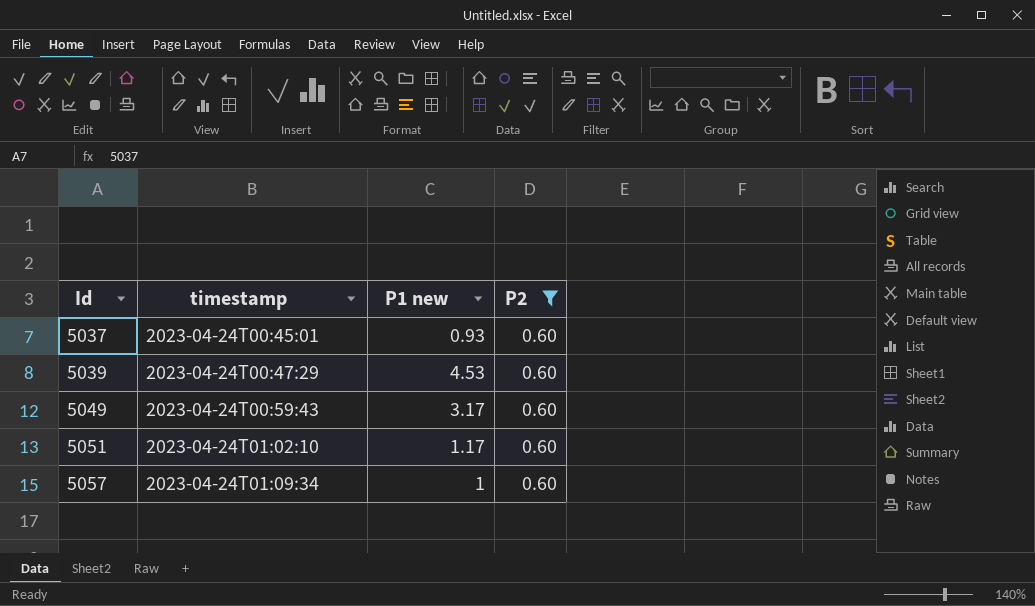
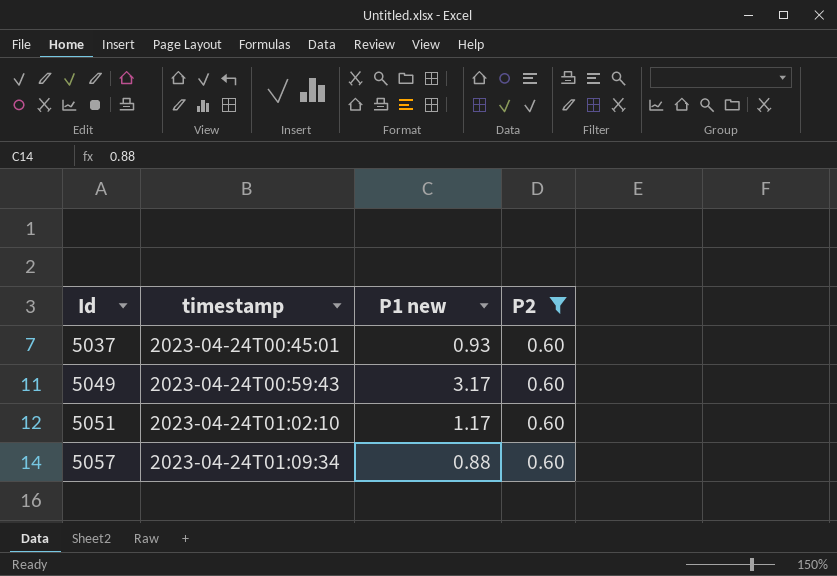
row 5039: 2023-04-24T00:47:29 | 4.53 | 0.60 -> none
5057 | P1 new: 1 -> 0.88

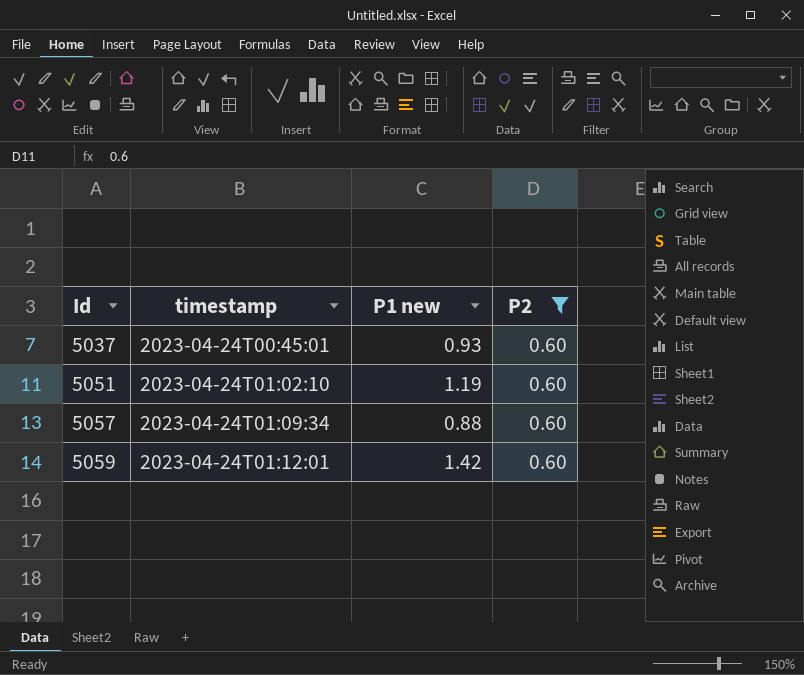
row 5049: 2023-04-24T00:59:43 | 3.17 | 0.60 -> none
5051 | P1 new: 1.17 -> 1.19
row 5059: none -> 2023-04-24T01:12:01 | 1.42 | 0.60

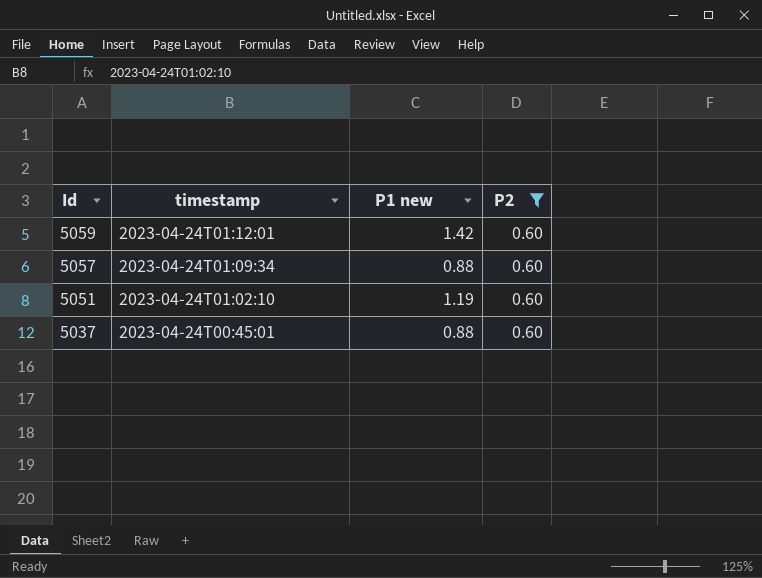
row order: Id ascending -> Id descending
5037 | P1 new: 0.93 -> 0.88

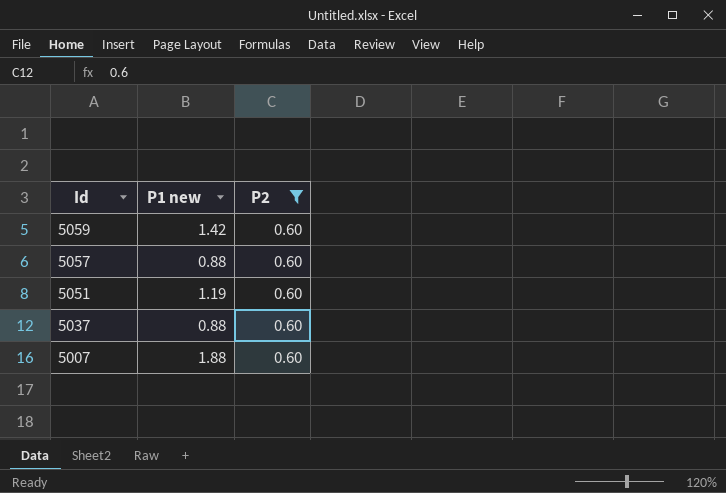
column timestamp | position: 2 -> none
row 5007: none -> 1.88 | 0.60

